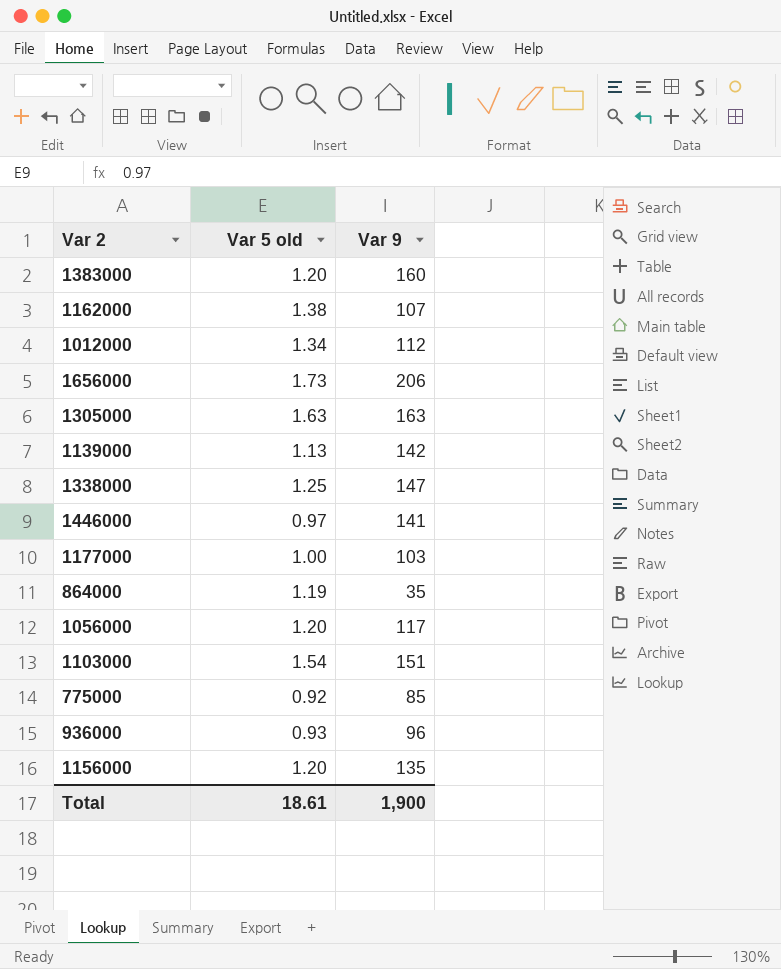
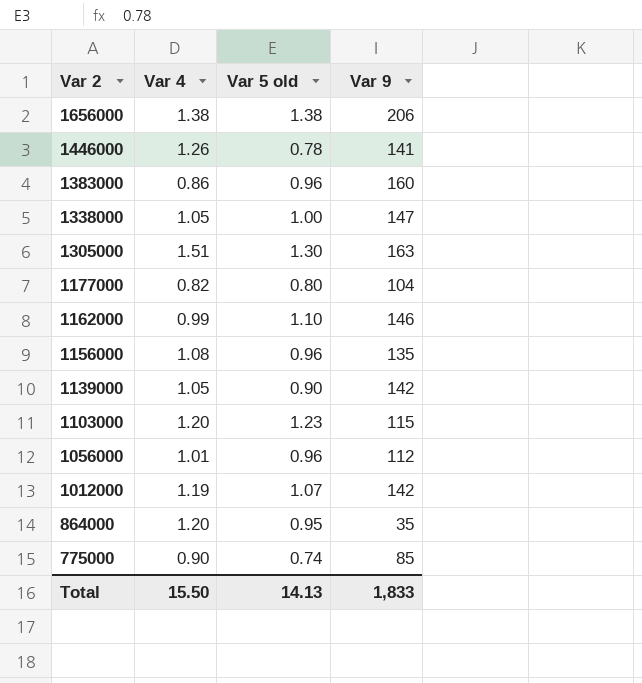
row order: none -> Var 2 descending
column Var 4 | position: none -> 2
row 936000: 0.93 | 96 -> none
1656000 | Var 5 old: 1.73 -> 1.38
1446000 | Var 5 old: 0.97 -> 0.78
1383000 | Var 5 old: 1.20 -> 0.96
1338000 | Var 5 old: 1.25 -> 1.00
1305000 | Var 5 old: 1.63 -> 1.30
1177000 | Var 5 old: 1.00 -> 0.80
1177000 | Var 9: 103 -> 104
1162000 | Var 5 old: 1.38 -> 1.10
1162000 | Var 9: 107 -> 146
1156000 | Var 5 old: 1.20 -> 0.96
1139000 | Var 5 old: 1.13 -> 0.90
1103000 | Var 5 old: 1.54 -> 1.23
1103000 | Var 9: 151 -> 115
1056000 | Var 5 old: 1.20 -> 0.96
1056000 | Var 9: 117 -> 112
1012000 | Var 5 old: 1.34 -> 1.07
1012000 | Var 9: 112 -> 142
864000 | Var 5 old: 1.19 -> 0.95
775000 | Var 5 old: 0.92 -> 0.74
Total | Var 5 old: 18.61 -> 14.13
Total | Var 9: 1,900 -> 1,833

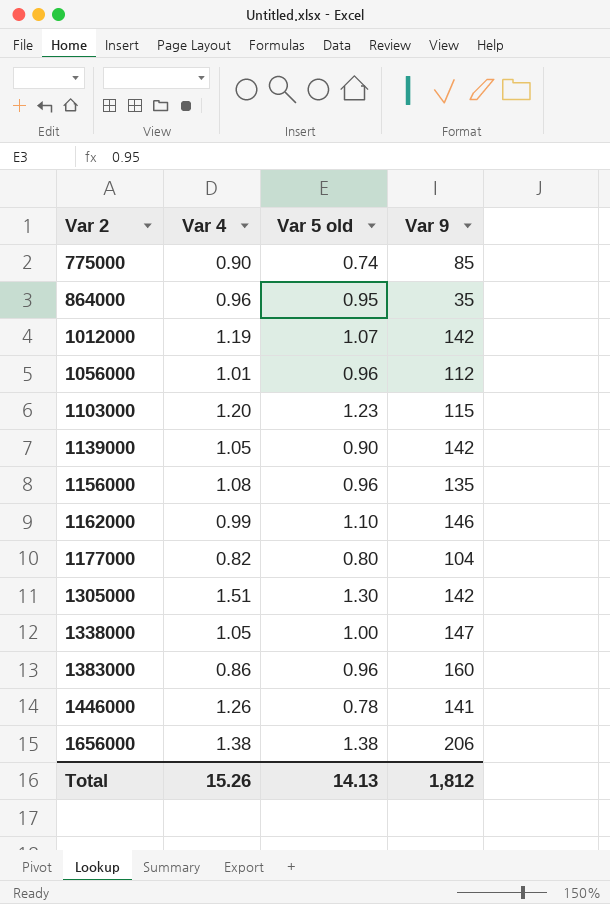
row order: Var 2 descending -> Var 2 ascending
864000 | Var 4: 1.20 -> 0.96
1305000 | Var 9: 163 -> 142
Total | Var 4: 15.50 -> 15.26
Total | Var 9: 1,833 -> 1,812

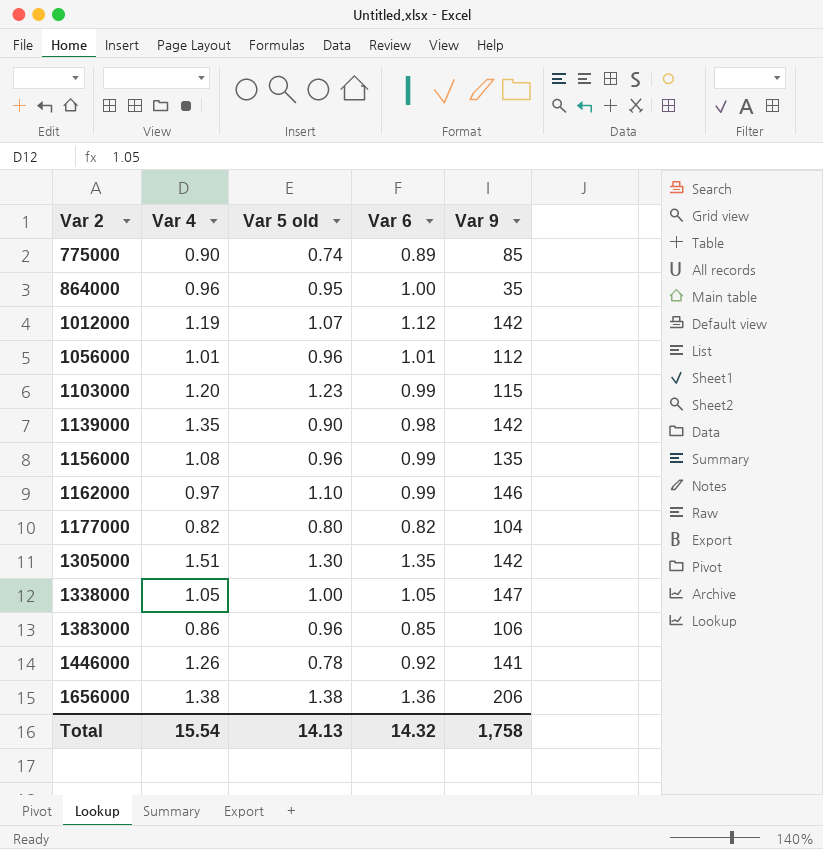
column Var 6 | position: none -> 4
1139000 | Var 4: 1.05 -> 1.35
1162000 | Var 4: 0.99 -> 0.97
1383000 | Var 9: 160 -> 106
Total | Var 4: 15.26 -> 15.54
Total | Var 9: 1,812 -> 1,758

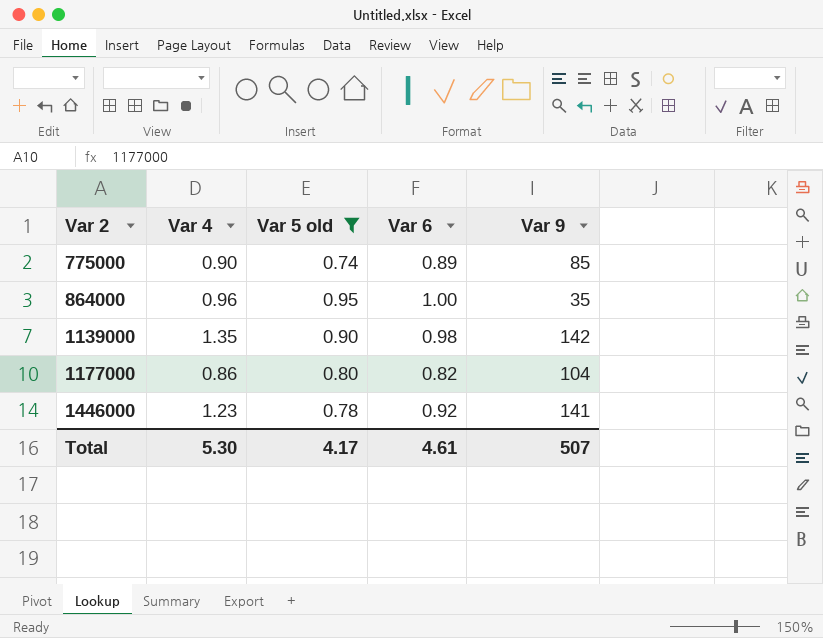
filter: none -> Var 5 old <= 0.95
1177000 | Var 4: 0.82 -> 0.86
1446000 | Var 4: 1.26 -> 1.23
Total | Var 4: 15.54 -> 5.30
Total | Var 5 old: 14.13 -> 4.17
Total | Var 6: 14.32 -> 4.61
Total | Var 9: 1,758 -> 507

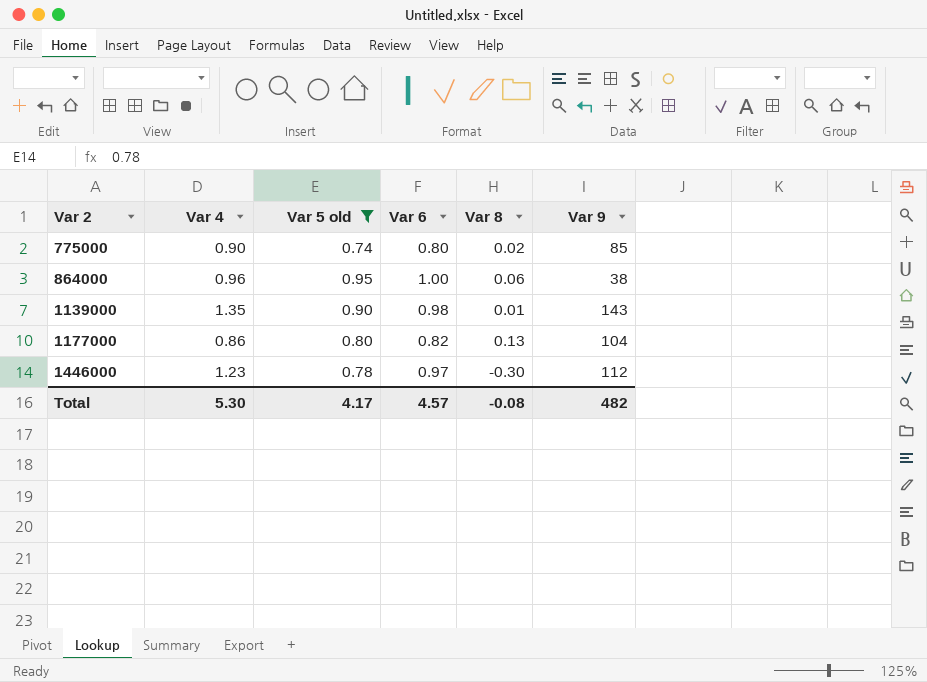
column Var 8 | position: none -> 5
775000 | Var 6: 0.89 -> 0.80
864000 | Var 9: 35 -> 38
1139000 | Var 9: 142 -> 143
1446000 | Var 6: 0.92 -> 0.97
1446000 | Var 9: 141 -> 112
Total | Var 6: 4.61 -> 4.57
Total | Var 9: 507 -> 482

